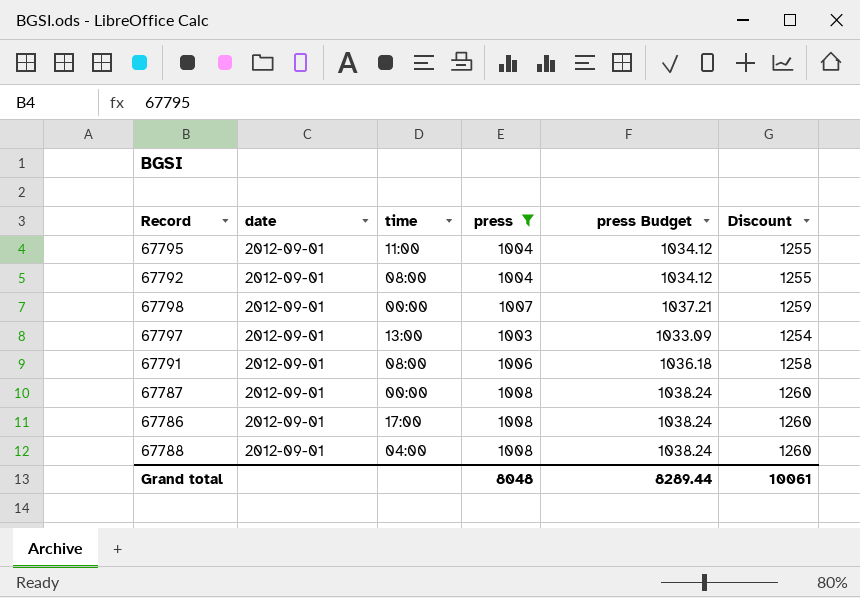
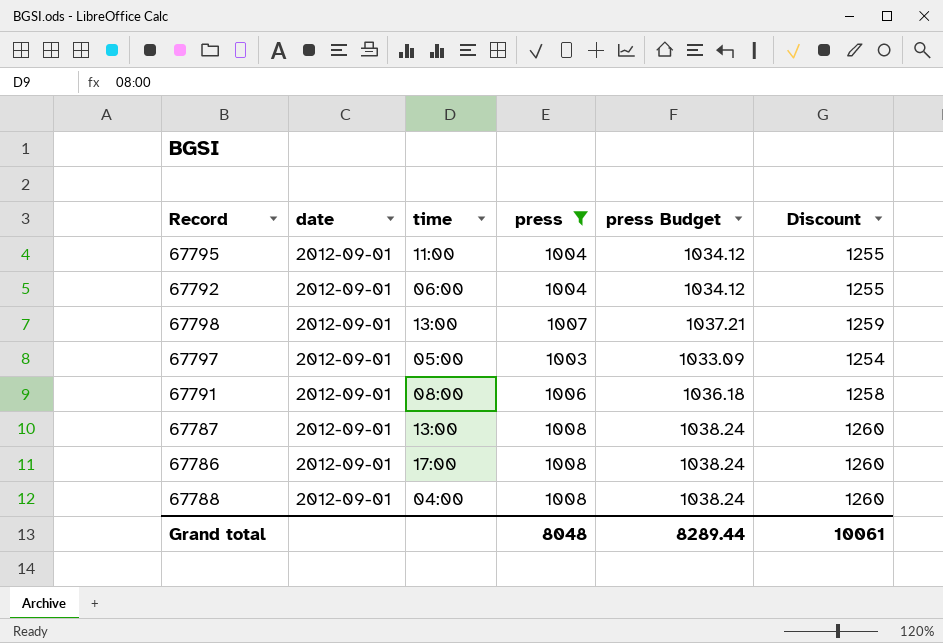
67792 | time: 08:00 -> 06:00
67798 | time: 00:00 -> 13:00
67797 | time: 13:00 -> 05:00
67787 | time: 00:00 -> 13:00

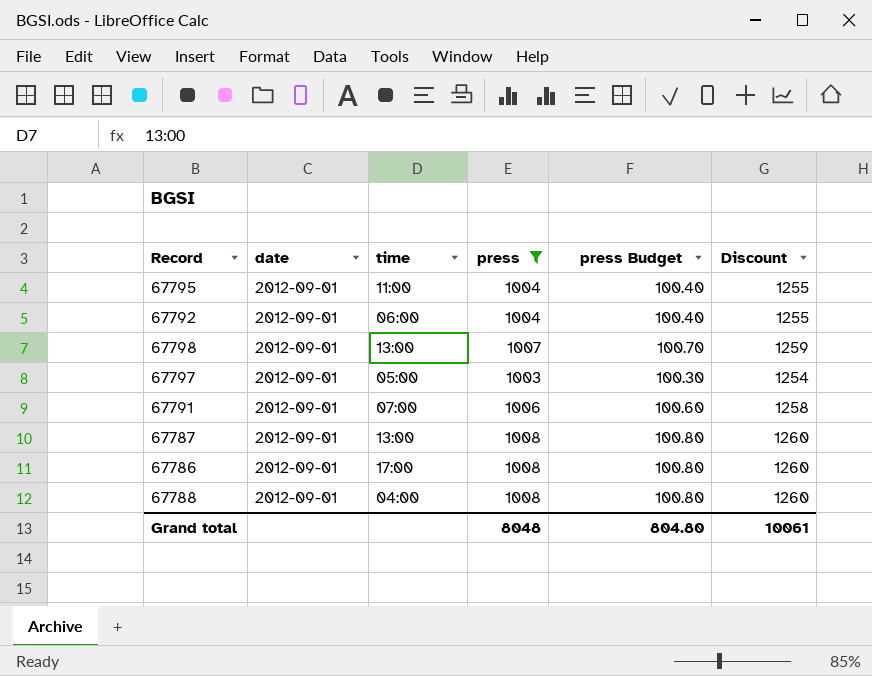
column press Budget | formula: [press] * 1.03 -> [press] * 0.1
67791 | time: 08:00 -> 07:00
Grand total | press Budget: 8289.44 -> 804.80

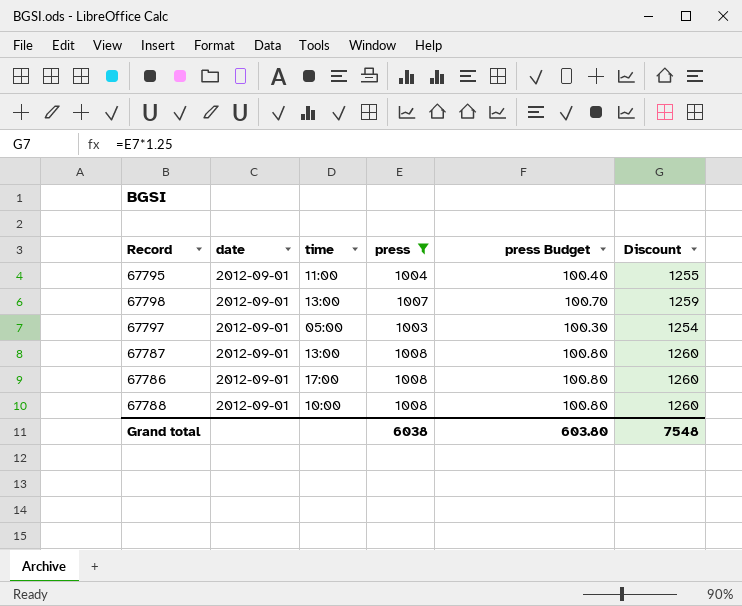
row 67792: 2012-09-01 | 06:00 | 1004 | 100.40 | 1255 -> none
row 67791: 2012-09-01 | 07:00 | 1006 | 100.60 | 1258 -> none
67788 | time: 04:00 -> 10:00
Grand total | press: 8048 -> 6038
Grand total | press Budget: 804.80 -> 603.80
Grand total | Discount: 10061 -> 7548

